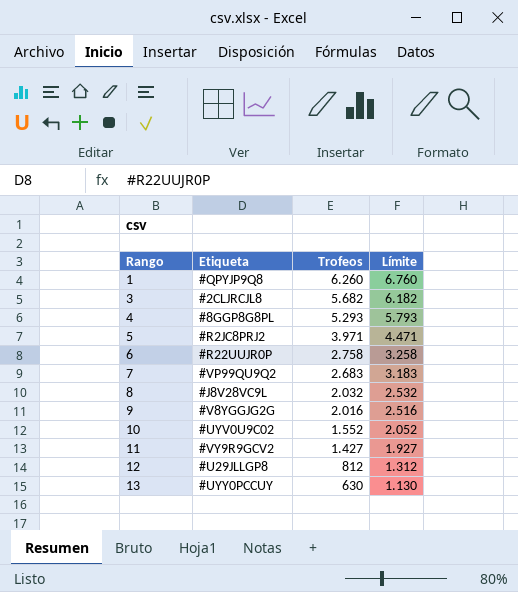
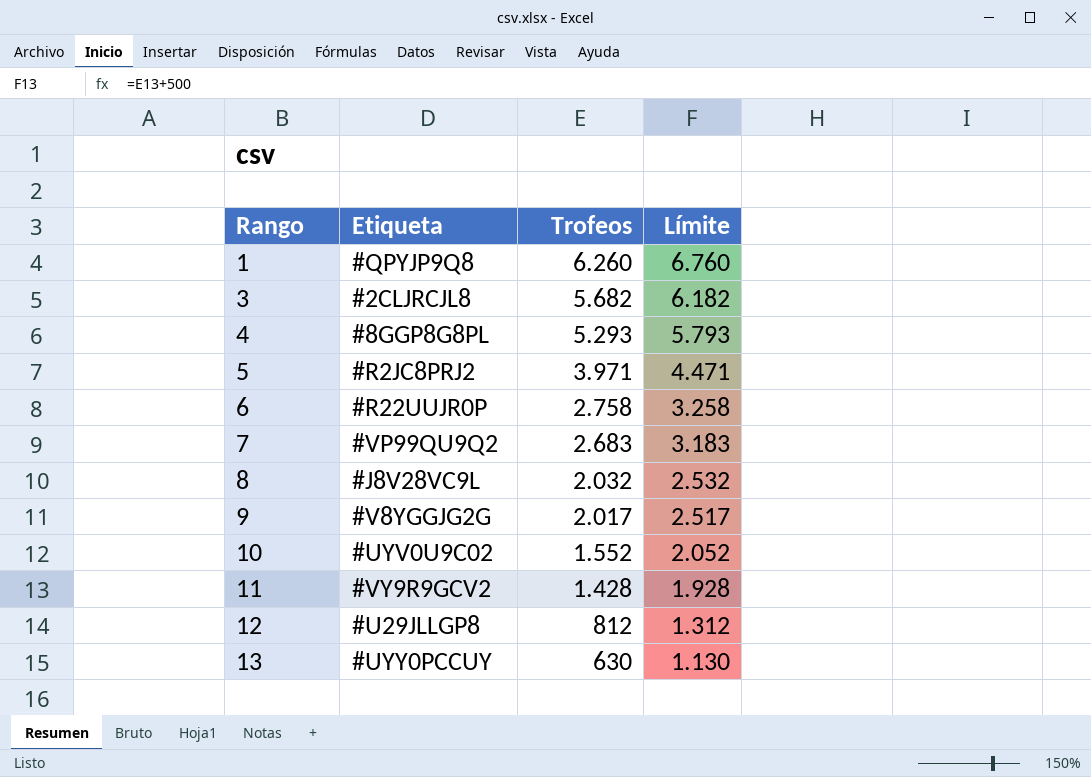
9 | Trofeos: 2.016 -> 2.017
9 | Límite: 2.516 -> 2.517
11 | Trofeos: 1.427 -> 1.428
11 | Límite: 1.927 -> 1.928

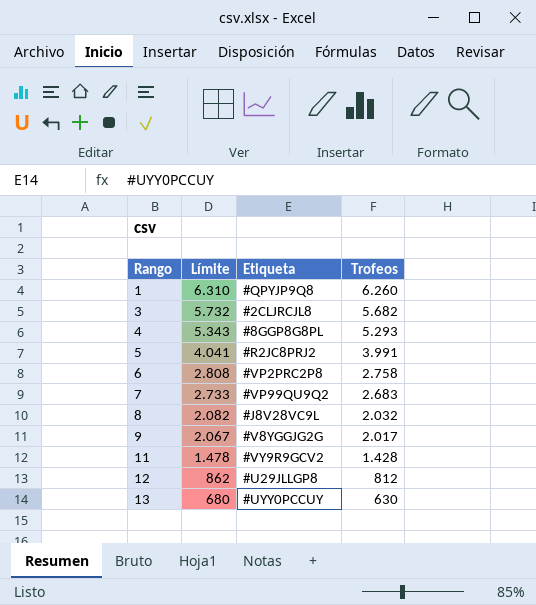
column Límite | formula: [Trofeos] + 500 -> [Trofeos] + 50
column Límite | position: 4 -> 2
row 10: #UYV0U9C02 | 1.552 | 2.052 -> none
5 | Trofeos: 3.971 -> 3.991
6 | Etiqueta: #R22UUJR0P -> #VP2PRC2P8

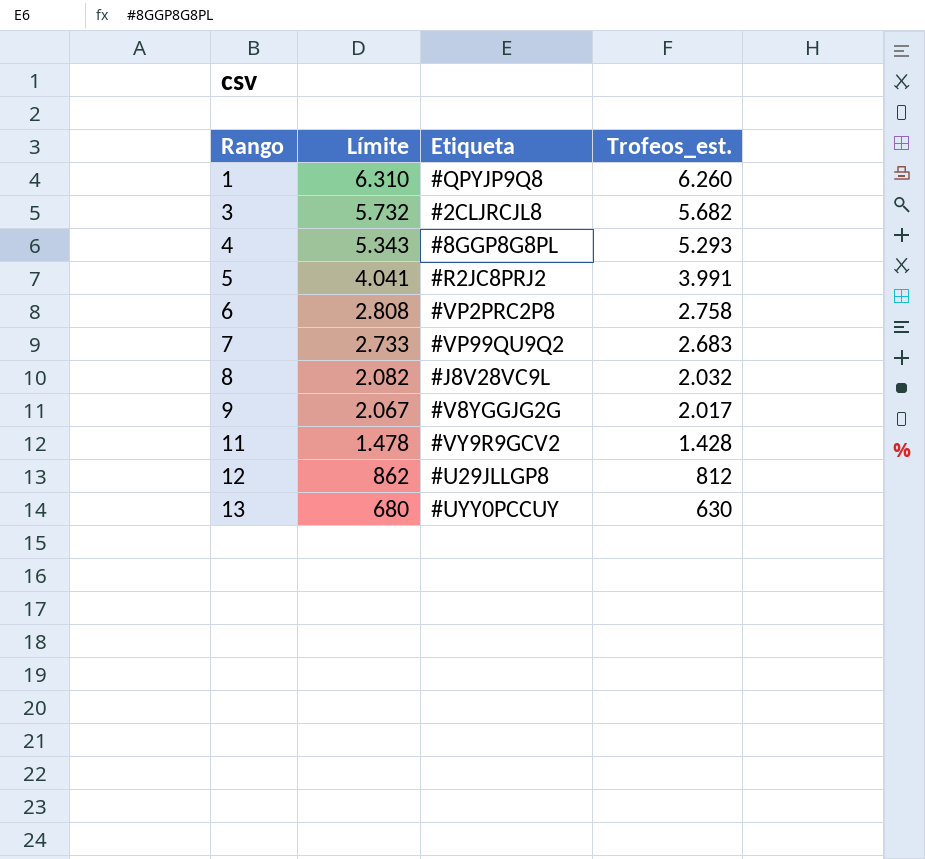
column name: Trofeos -> Trofeos_est.

